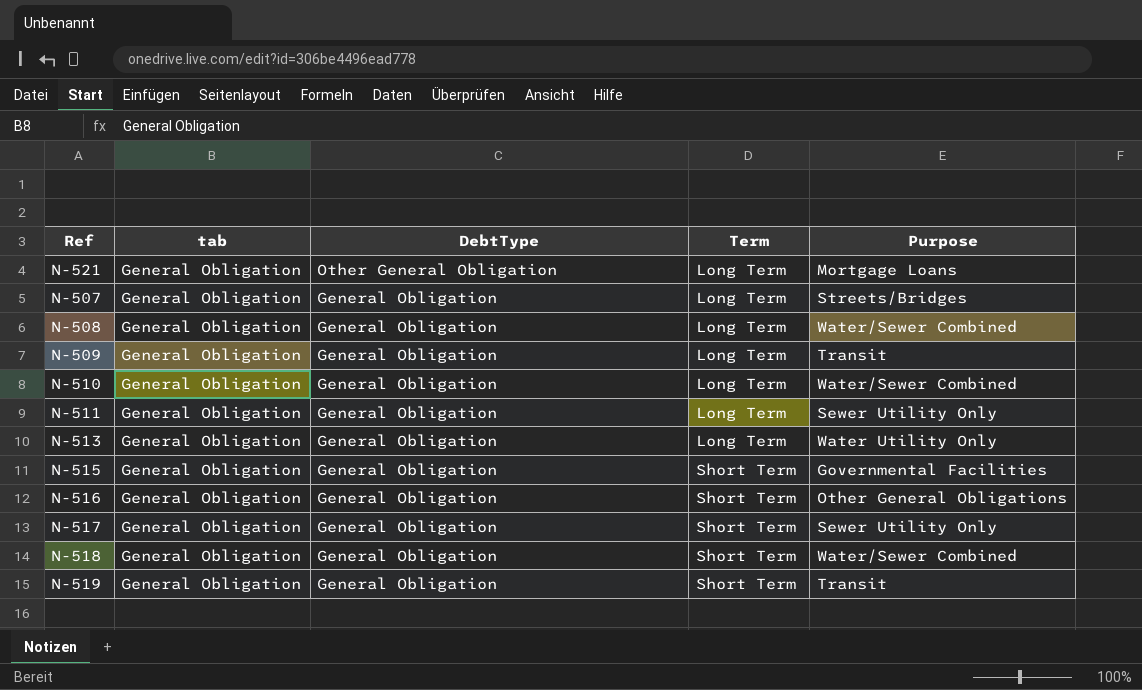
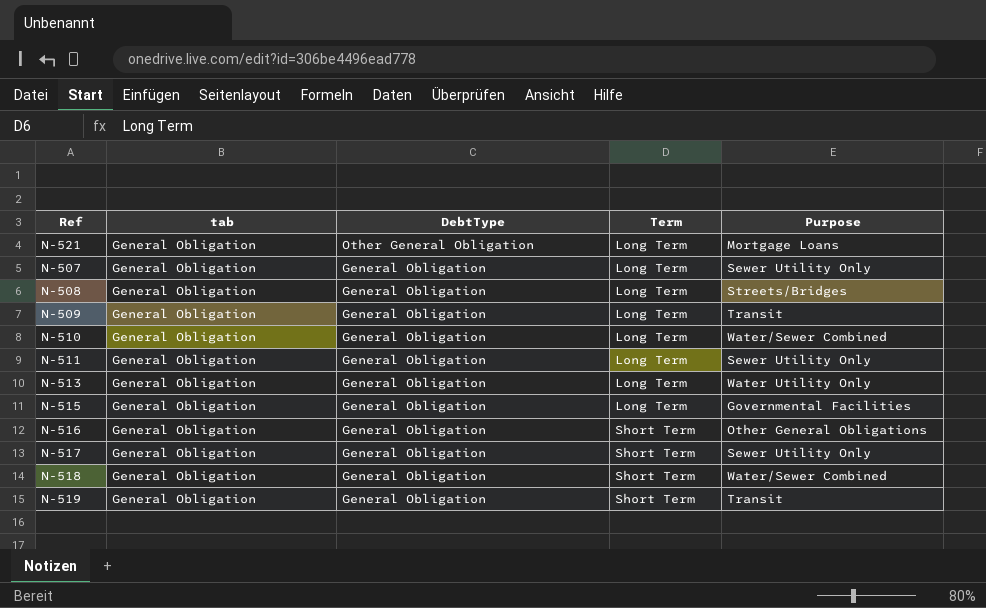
N-507 | Purpose: Streets/Bridges -> Sewer Utility Only
N-508 | Purpose: Water/Sewer Combined -> Streets/Bridges
N-515 | Term: Short Term -> Long Term

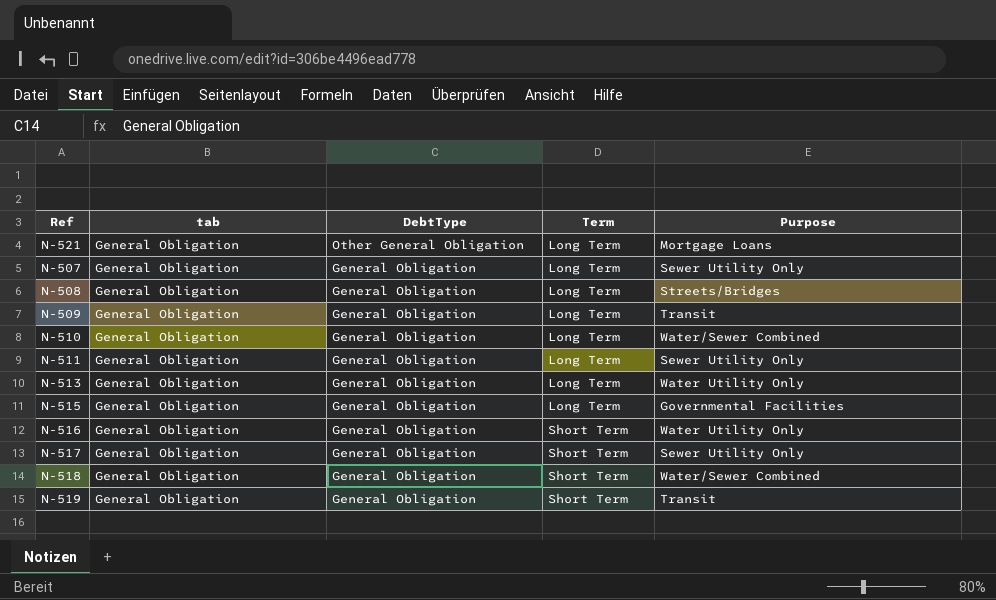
N-516 | Purpose: Other General Obligations -> Water Utility Only

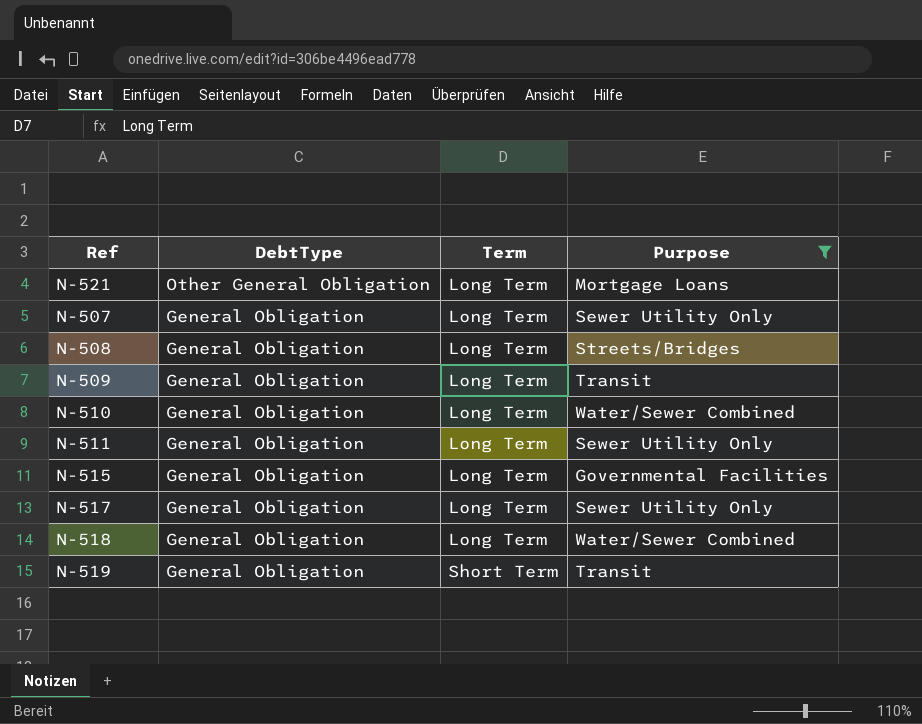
filter: none -> Purpose != Water Utility Only
column tab | position: 2 -> none
N-517 | Term: Short Term -> Long Term
N-518 | Term: Short Term -> Long Term

